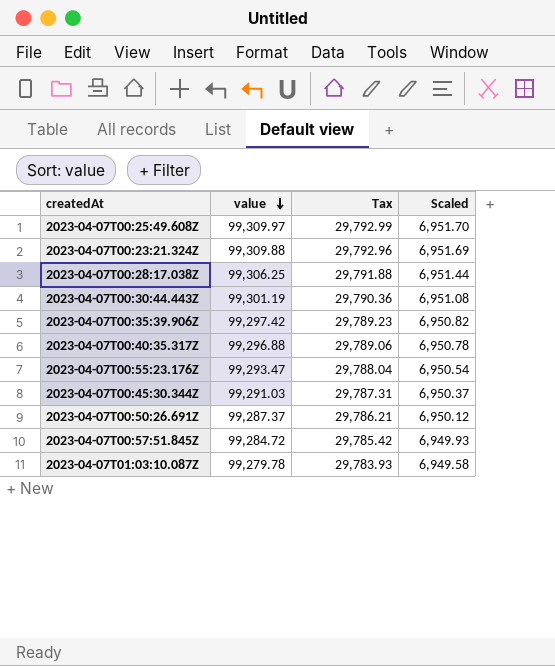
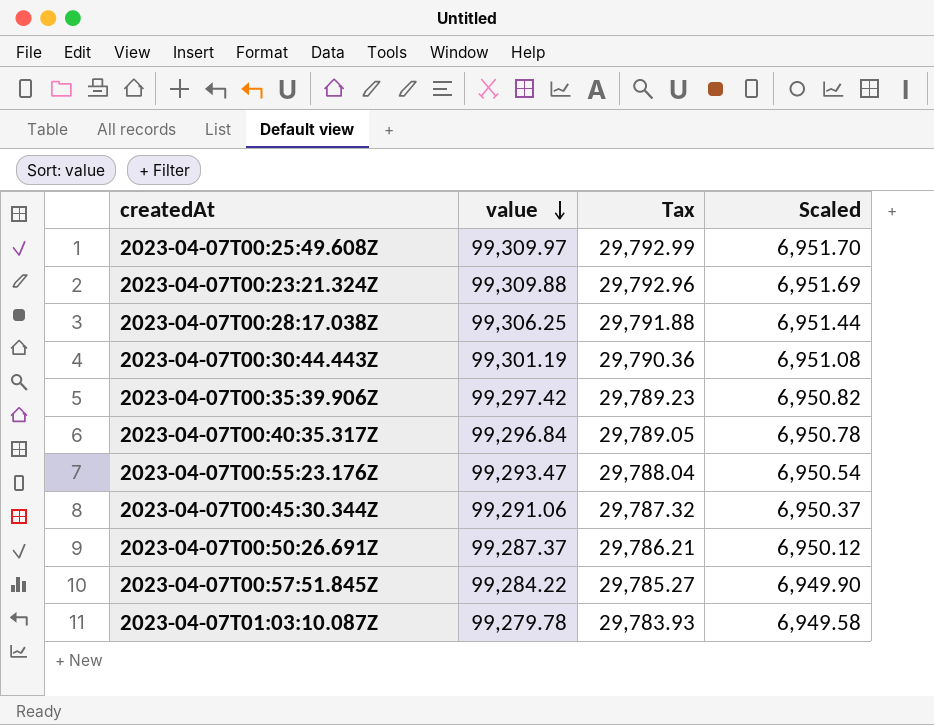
2023-04-07T00:40:35.317Z | value: 99,296.88 -> 99,296.84
2023-04-07T00:40:35.317Z | Tax: 29,789.06 -> 29,789.05
2023-04-07T00:45:30.344Z | value: 99,291.03 -> 99,291.06
2023-04-07T00:45:30.344Z | Tax: 29,787.31 -> 29,787.32
2023-04-07T00:57:51.845Z | value: 99,284.72 -> 99,284.22
2023-04-07T00:57:51.845Z | Tax: 29,785.42 -> 29,785.27
2023-04-07T00:57:51.845Z | Scaled: 6,949.93 -> 6,949.90

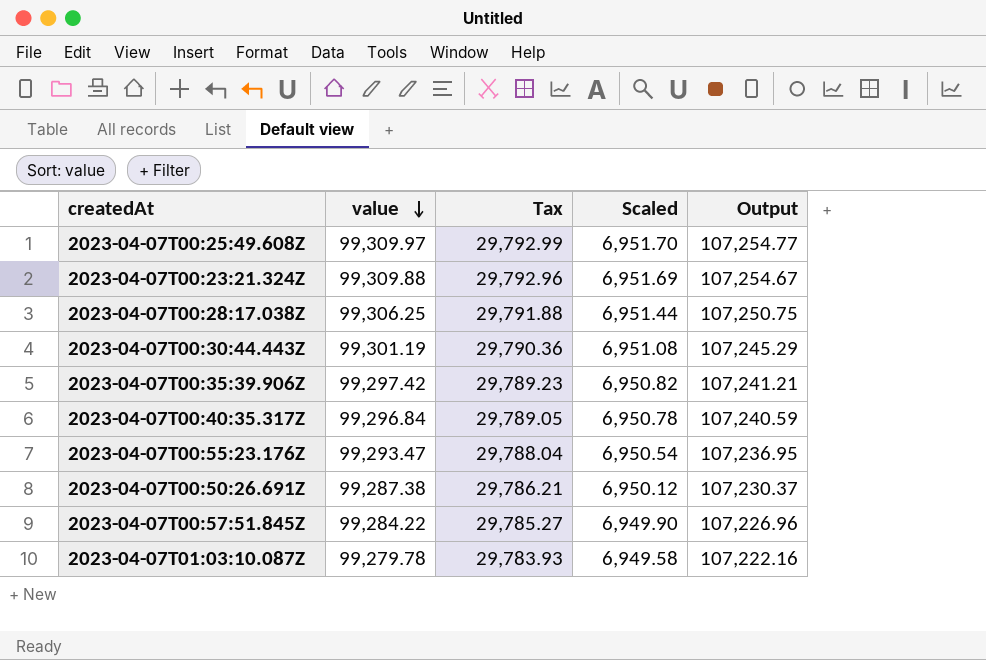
column Output | formula: none -> [value] * 1.08
row 2023-04-07T00:45:30.344Z: 99,291.06 | 29,787.32 | 6,950.37 -> none
2023-04-07T00:50:26.691Z | value: 99,287.37 -> 99,287.38

